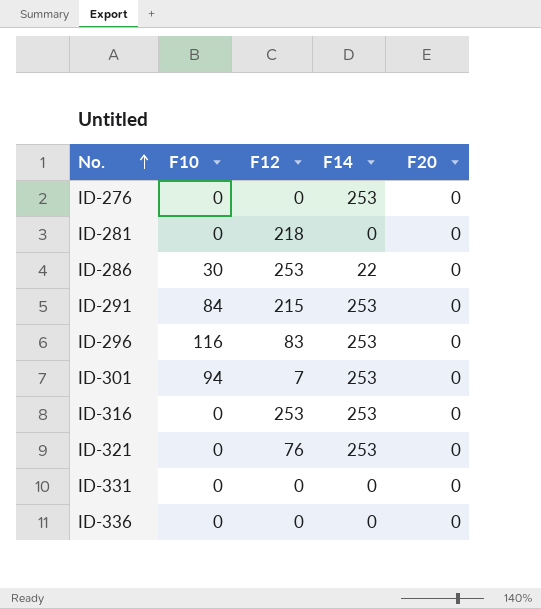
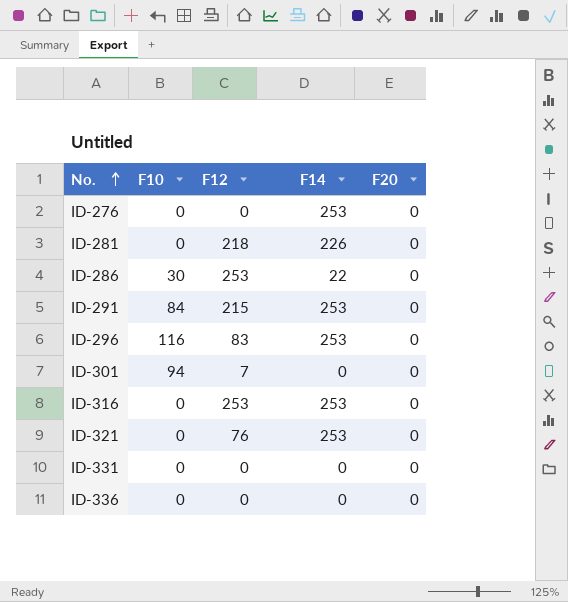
ID-281 | F14: 0 -> 226
ID-301 | F14: 253 -> 0

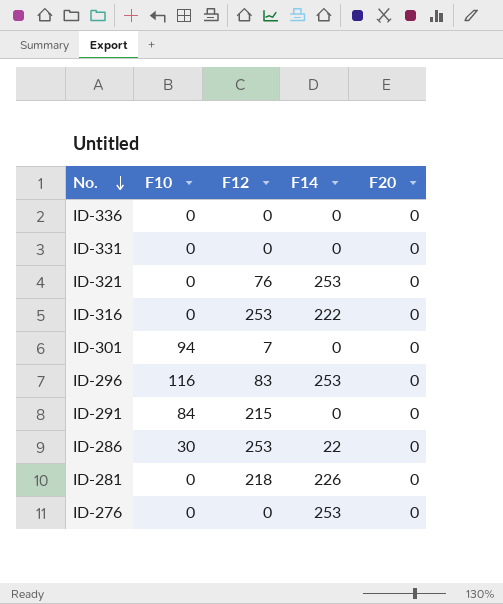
row order: No. ascending -> No. descending
ID-316 | F14: 253 -> 222
ID-291 | F14: 253 -> 0

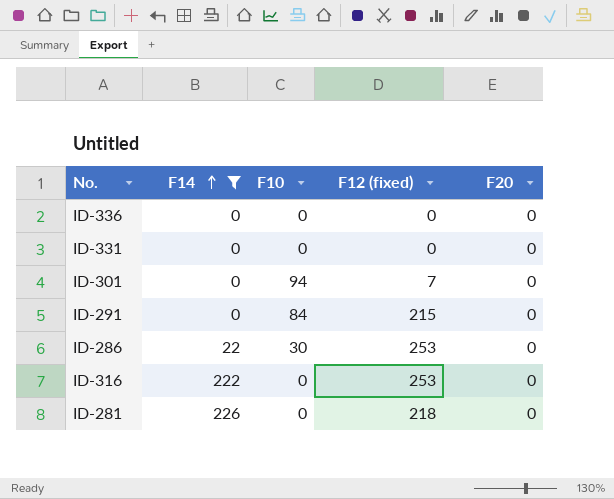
filter: none -> F14 != 253
row order: No. descending -> F14 ascending
column F14 | position: 4 -> 2
column name: F12 -> F12 (fixed)

